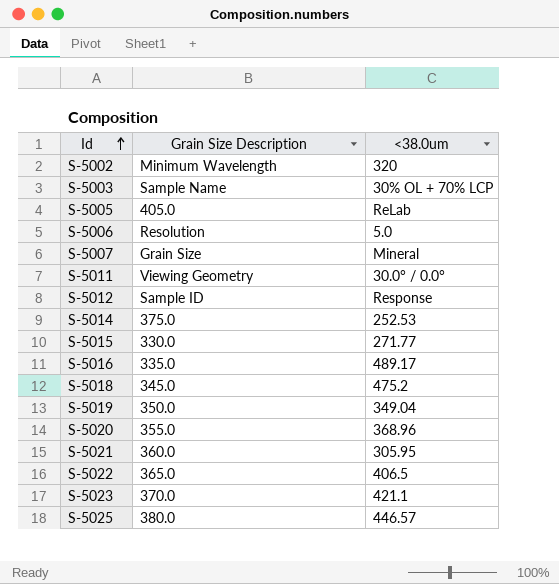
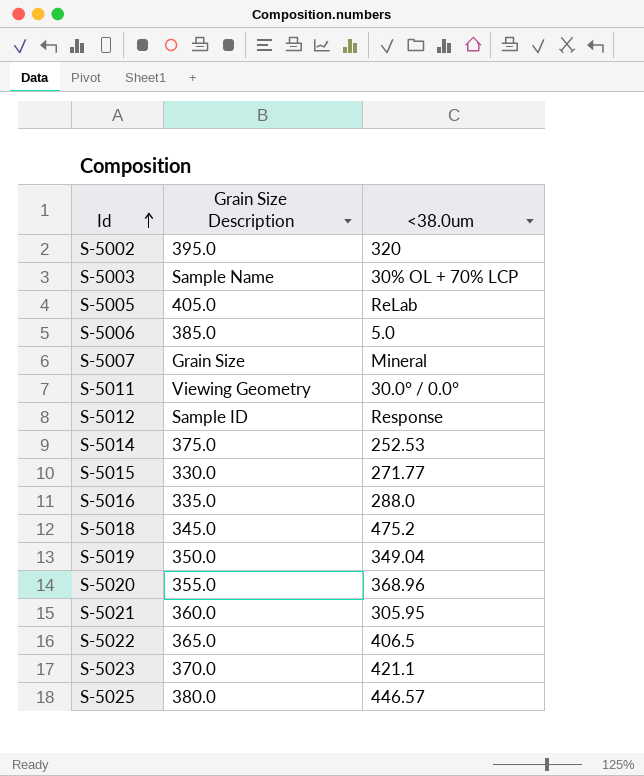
S-5002 | Grain Size Description: Minimum Wavelength -> 395.0
S-5006 | Grain Size Description: Resolution -> 385.0
S-5016 | <38.0um: 489.17 -> 288.0

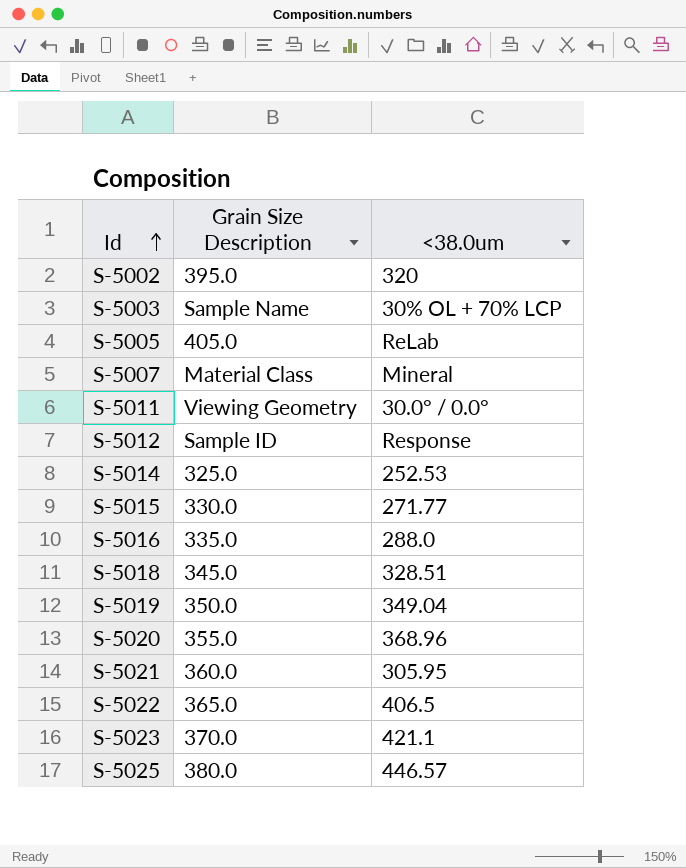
row S-5006: 385.0 | 5.0 -> none
S-5007 | Grain Size Description: Grain Size -> Material Class
S-5014 | Grain Size Description: 375.0 -> 325.0
S-5018 | <38.0um: 475.2 -> 328.51

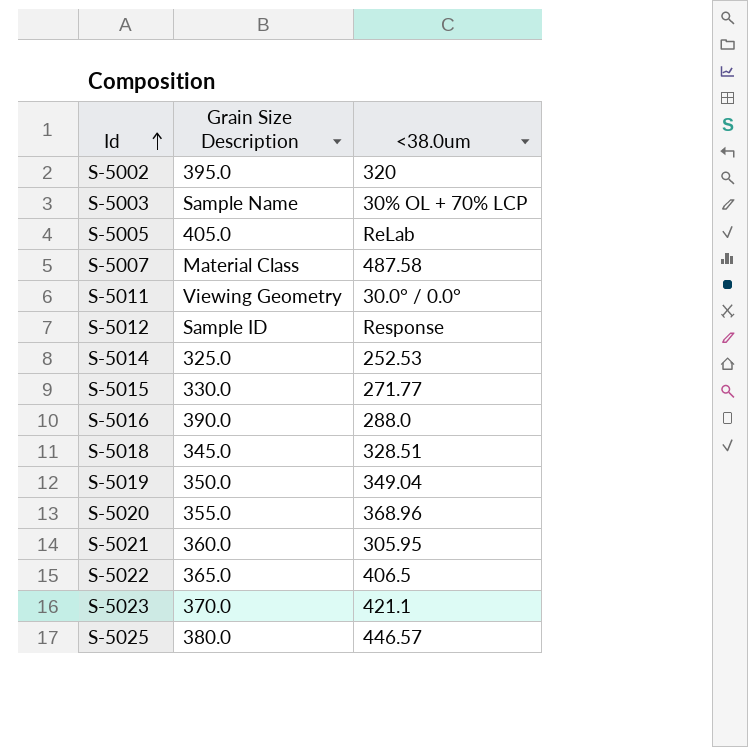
S-5007 | <38.0um: Mineral -> 487.58
S-5016 | Grain Size Description: 335.0 -> 390.0

